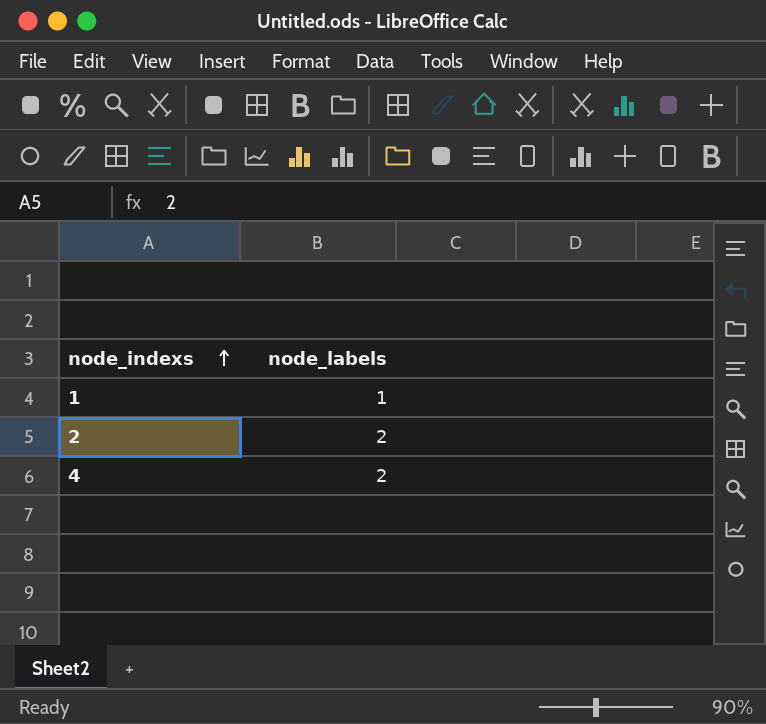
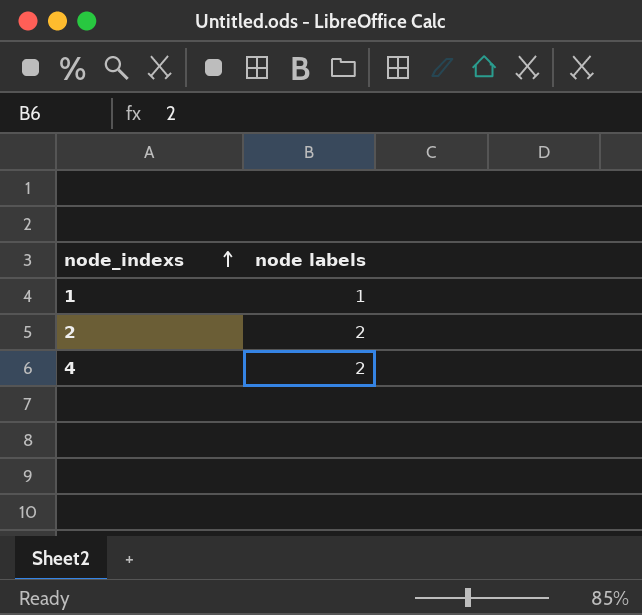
column name: node_labels -> node labels

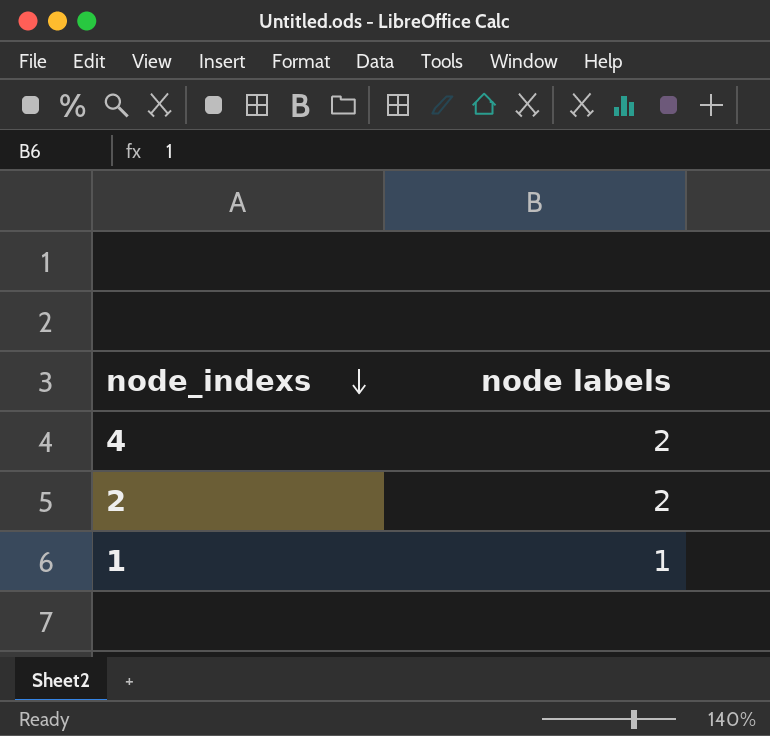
row order: node_indexs ascending -> node_indexs descending

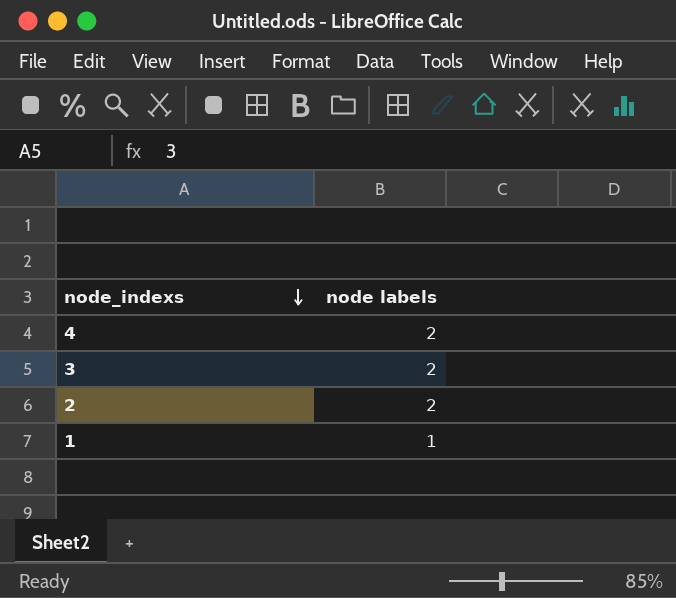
row 3: none -> 2

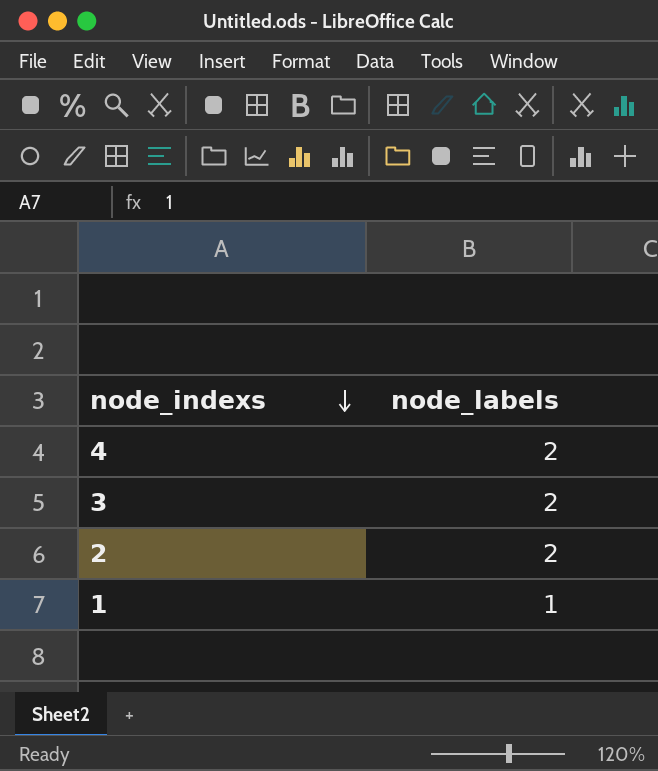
column name: node labels -> node_labels

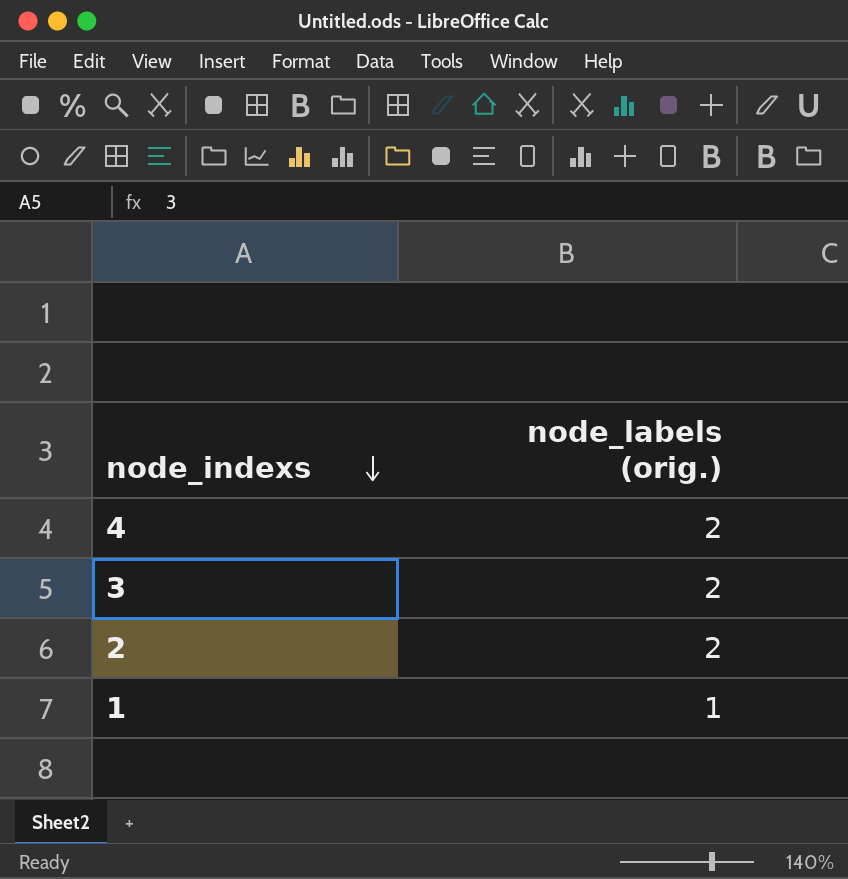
column name: node_labels -> node_labels (orig.)

